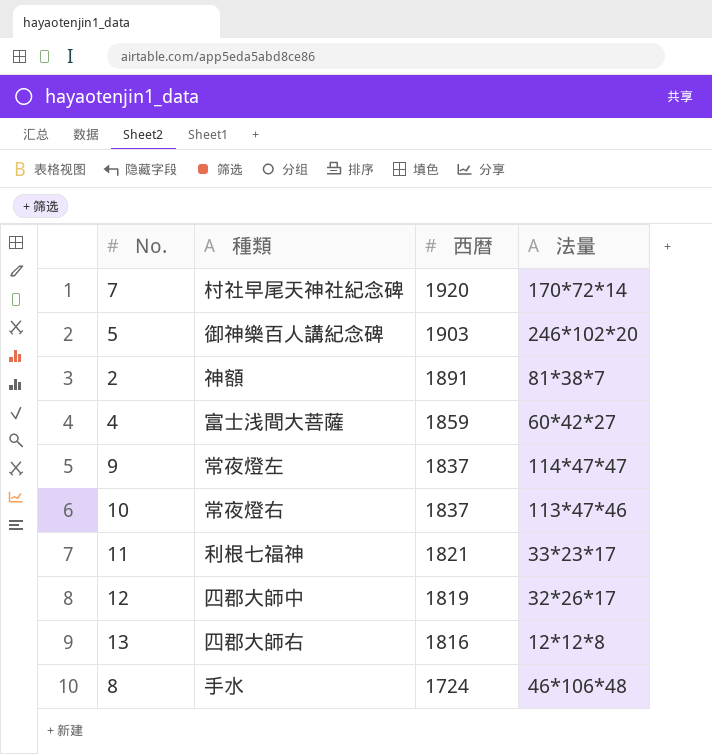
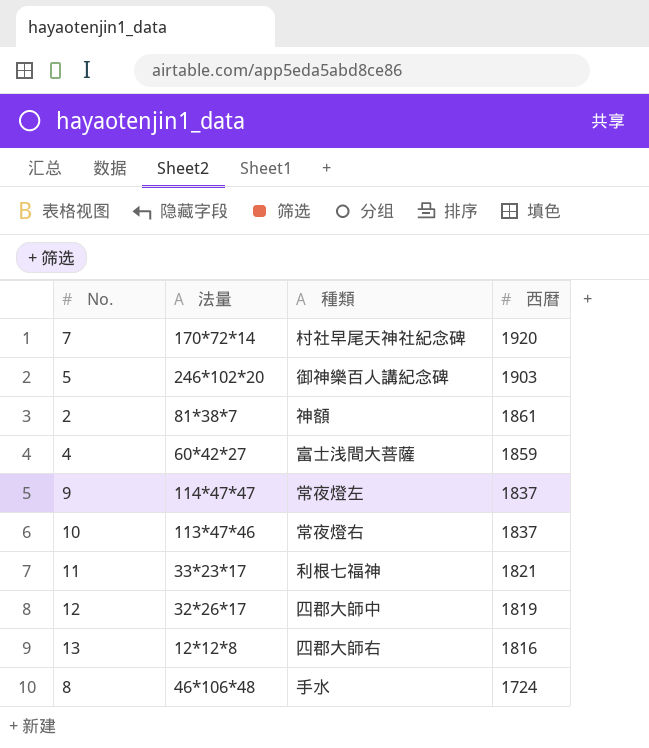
column 法量 | position: 4 -> 2
2 | 西暦: 1891 -> 1861

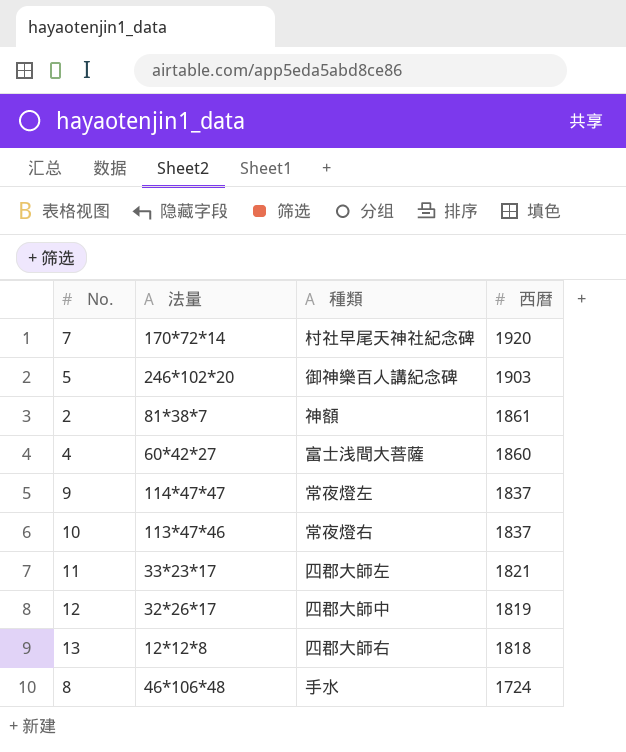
4 | 西暦: 1859 -> 1860
11 | 種類: 利根七福神 -> 四郡大師左
13 | 西暦: 1816 -> 1818

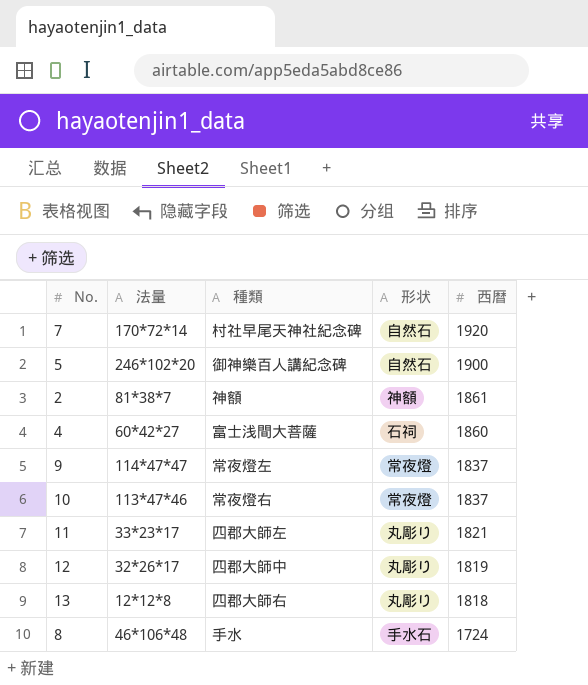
column 形状 | position: none -> 4
5 | 西暦: 1903 -> 1900

